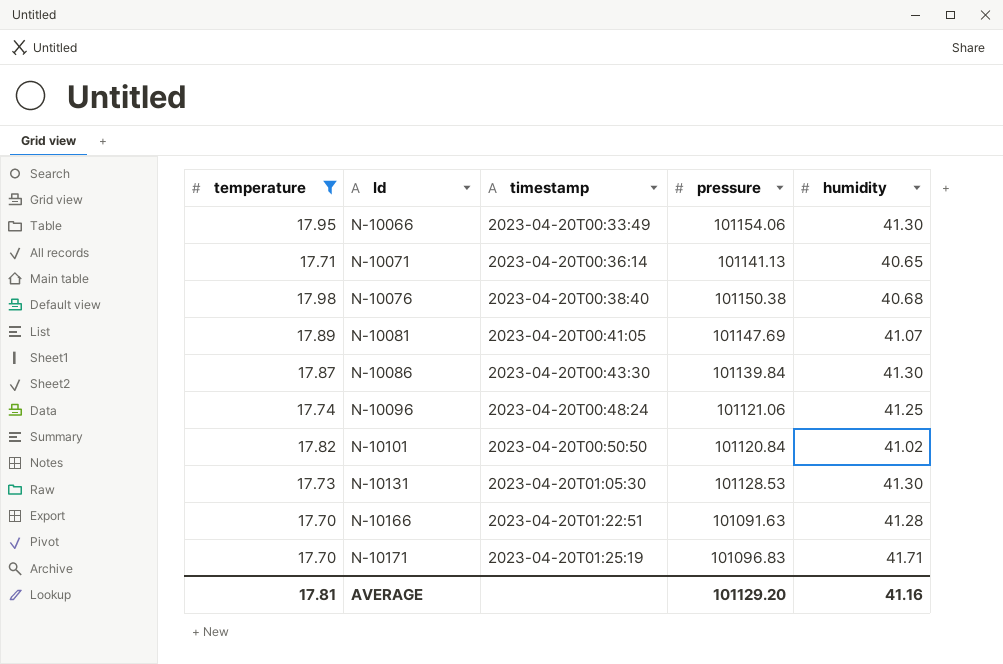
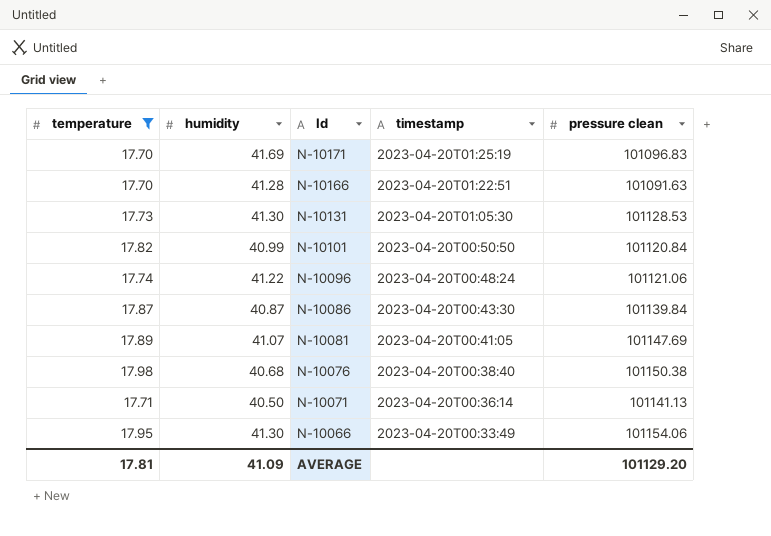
row order: Id ascending -> Id descending
column humidity | position: 5 -> 2
column name: pressure -> pressure clean
N-10171 | humidity: 41.71 -> 41.69
N-10101 | humidity: 41.02 -> 40.99
N-10096 | humidity: 41.25 -> 41.22
N-10086 | humidity: 41.30 -> 40.87
N-10071 | humidity: 40.65 -> 40.50
AVERAGE | humidity: 41.16 -> 41.09

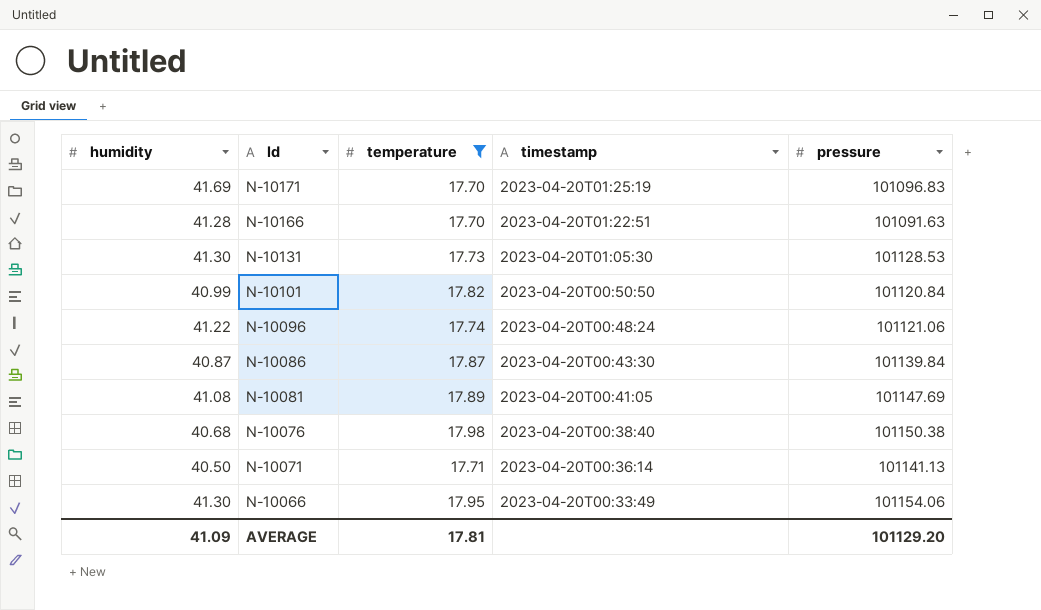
column temperature | position: 1 -> 3
column name: pressure clean -> pressure
N-10081 | humidity: 41.07 -> 41.08

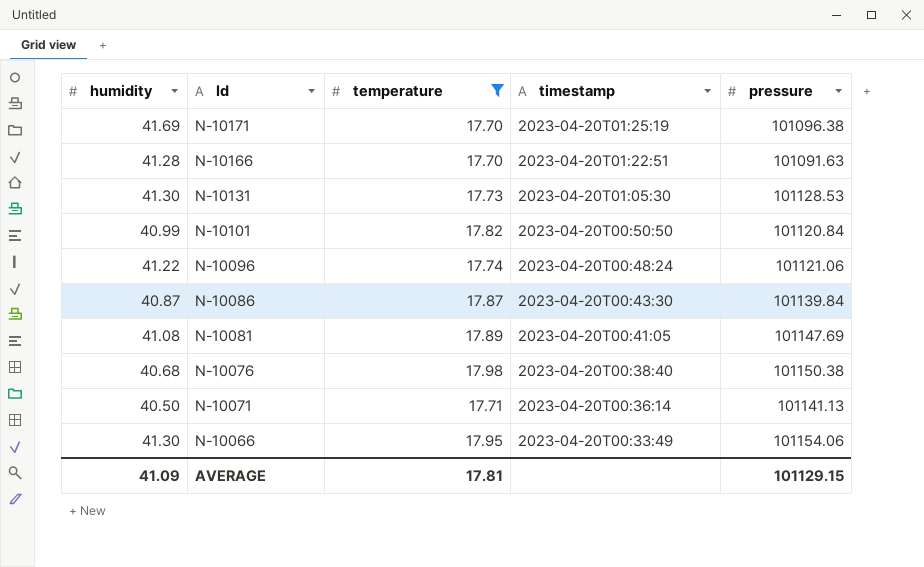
N-10171 | pressure: 101096.83 -> 101096.38
AVERAGE | pressure: 101129.20 -> 101129.15

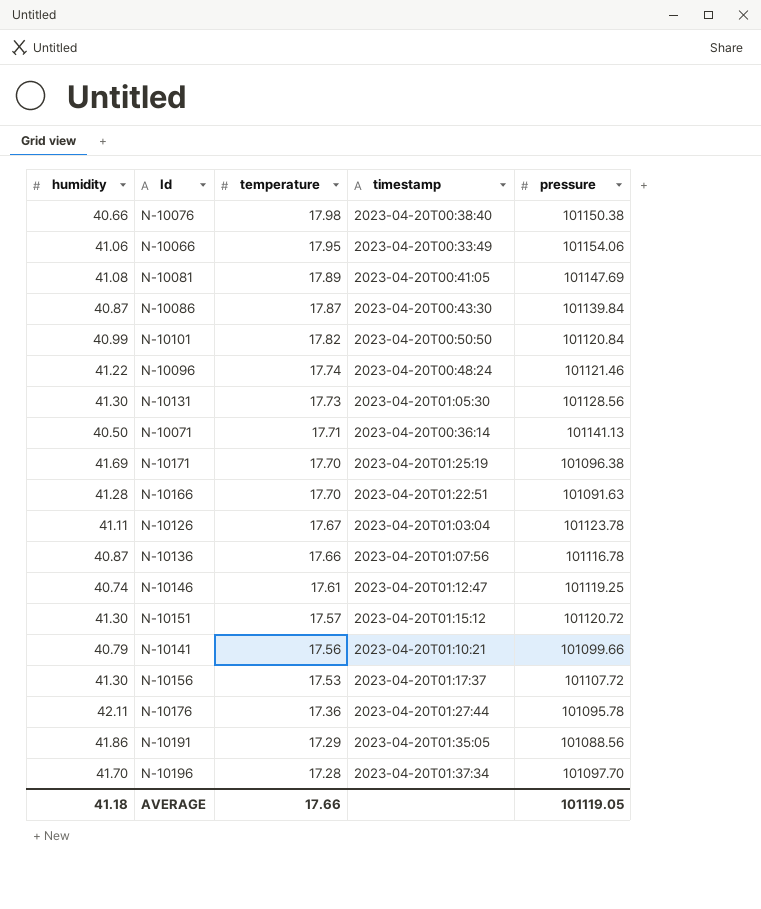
filter: temperature >= 17.70 -> none
row order: Id descending -> temperature descending
N-10076 | humidity: 40.68 -> 40.66
N-10066 | humidity: 41.30 -> 41.06
N-10096 | pressure: 101121.06 -> 101121.46
N-10131 | pressure: 101128.53 -> 101128.56
AVERAGE | humidity: 41.09 -> 41.18
AVERAGE | temperature: 17.81 -> 17.66
AVERAGE | pressure: 101129.15 -> 101119.05

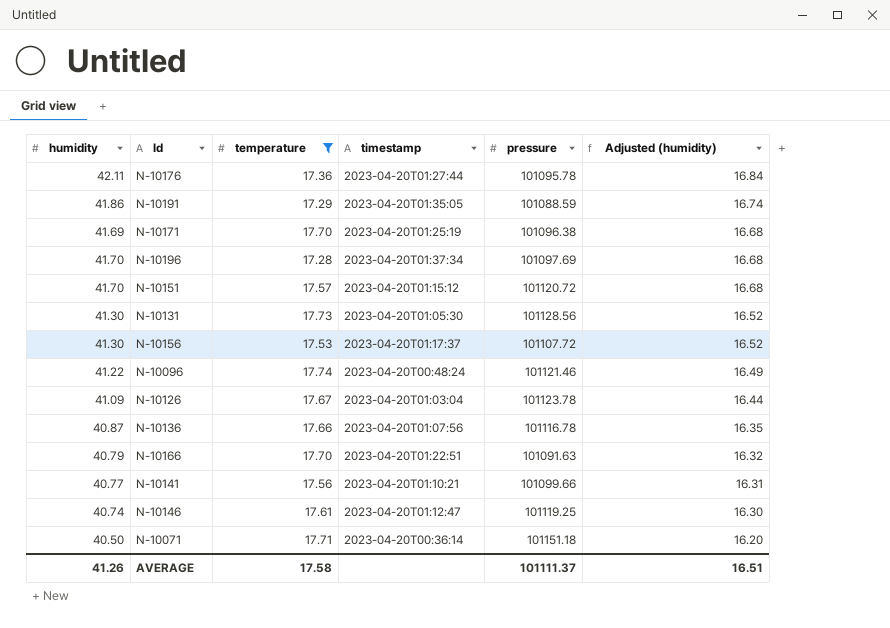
filter: none -> temperature <= 17.74
row order: temperature descending -> Adjusted (humidity) descending
column Adjusted (humidity) | formula: none -> [humidity] * 0.4
N-10191 | pressure: 101088.56 -> 101088.59
N-10196 | pressure: 101097.70 -> 101097.69
N-10151 | humidity: 41.30 -> 41.70
N-10126 | humidity: 41.11 -> 41.09
N-10166 | humidity: 41.28 -> 40.79
N-10141 | humidity: 40.79 -> 40.77
N-10071 | pressure: 101141.13 -> 101151.18
AVERAGE | humidity: 41.18 -> 41.26
AVERAGE | temperature: 17.66 -> 17.58
AVERAGE | pressure: 101119.05 -> 101111.37

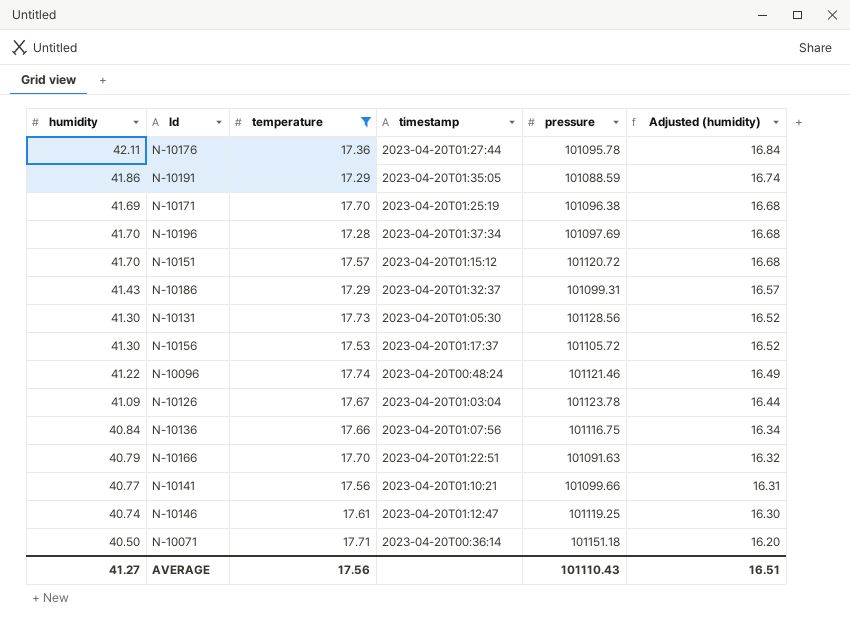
row N-10186: none -> 41.43 | 17.29 | 2023-04-20T01:32:37 | 101099.31 | 16.57
N-10156 | pressure: 101107.72 -> 101105.72
N-10136 | humidity: 40.87 -> 40.84
N-10136 | pressure: 101116.78 -> 101116.75
N-10136 | Adjusted (humidity): 16.35 -> 16.34
AVERAGE | humidity: 41.26 -> 41.27
AVERAGE | temperature: 17.58 -> 17.56
AVERAGE | pressure: 101111.37 -> 101110.43

